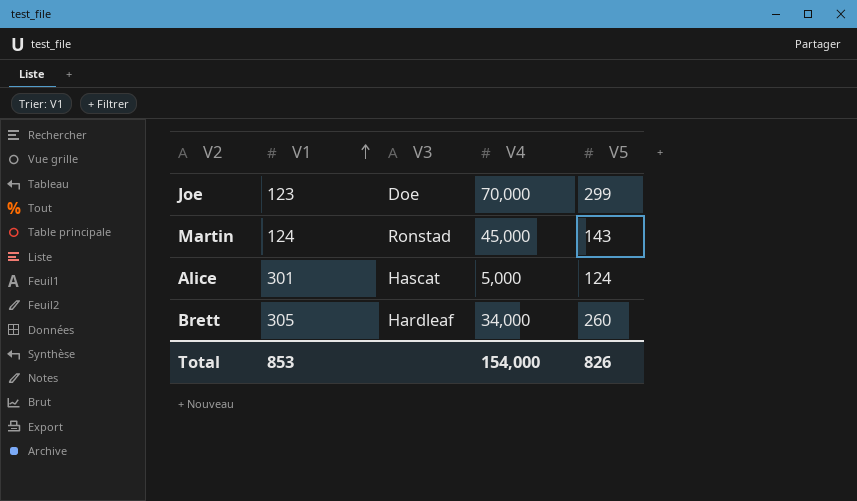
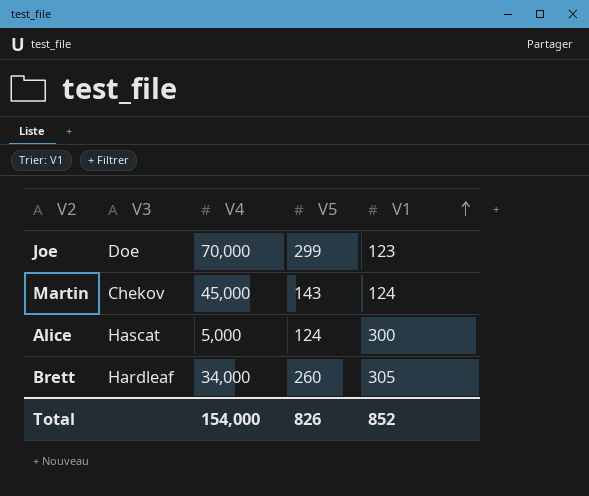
column V1 | position: 2 -> 5
Martin | V3: Ronstad -> Chekov
Alice | V1: 301 -> 300
Total | V1: 853 -> 852

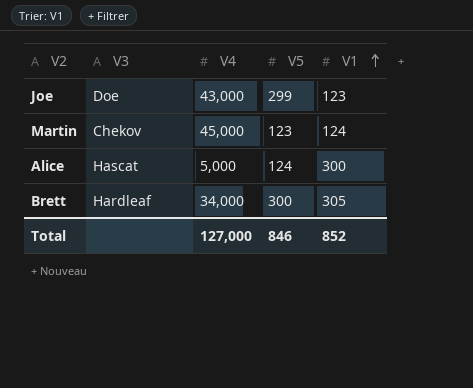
Joe | V4: 70,000 -> 43,000
Martin | V5: 143 -> 123
Brett | V5: 260 -> 300
Total | V4: 154,000 -> 127,000
Total | V5: 826 -> 846

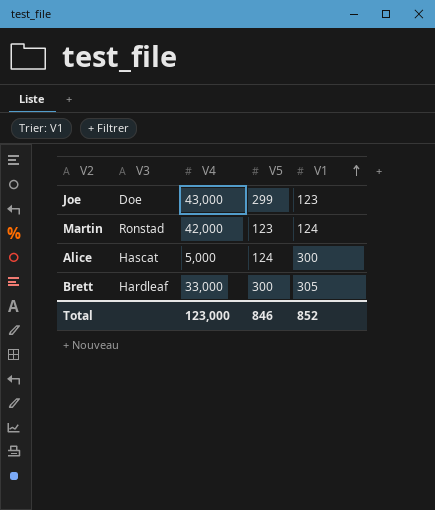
Martin | V3: Chekov -> Ronstad
Martin | V4: 45,000 -> 42,000
Brett | V4: 34,000 -> 33,000
Total | V4: 127,000 -> 123,000

